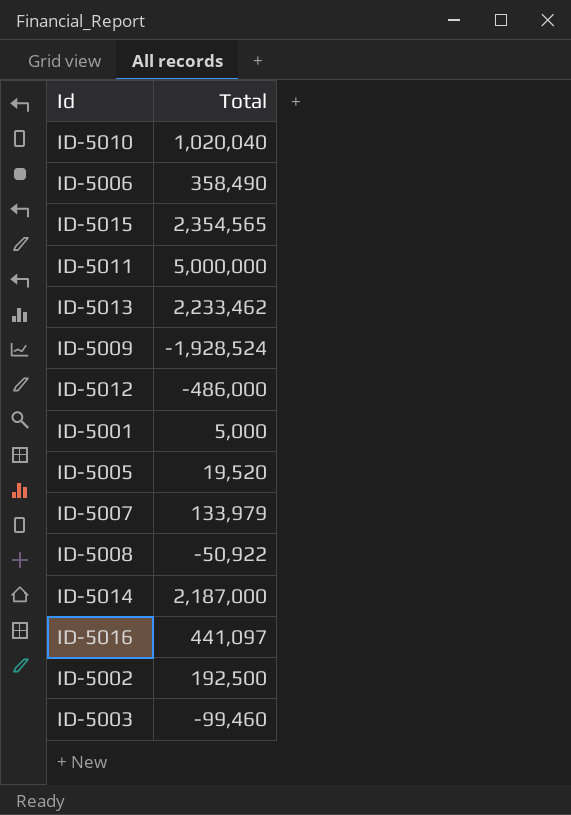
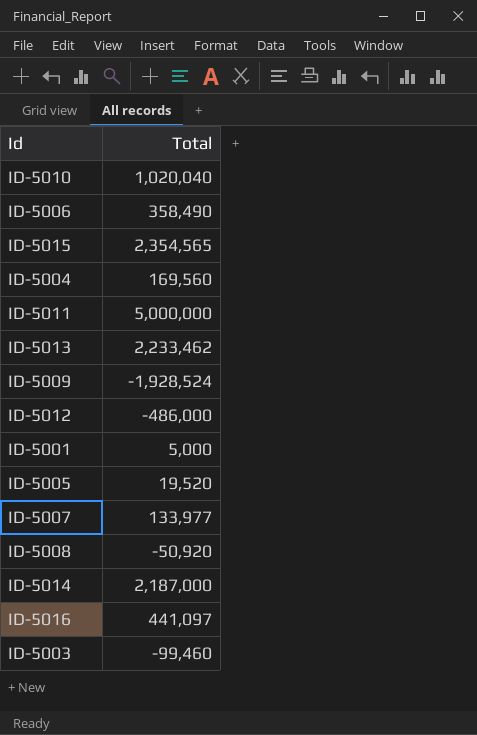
row ID-5002: 192,500 -> none
row ID-5004: none -> 169,560
ID-5007 | Total: 133,979 -> 133,977
ID-5008 | Total: -50,922 -> -50,920

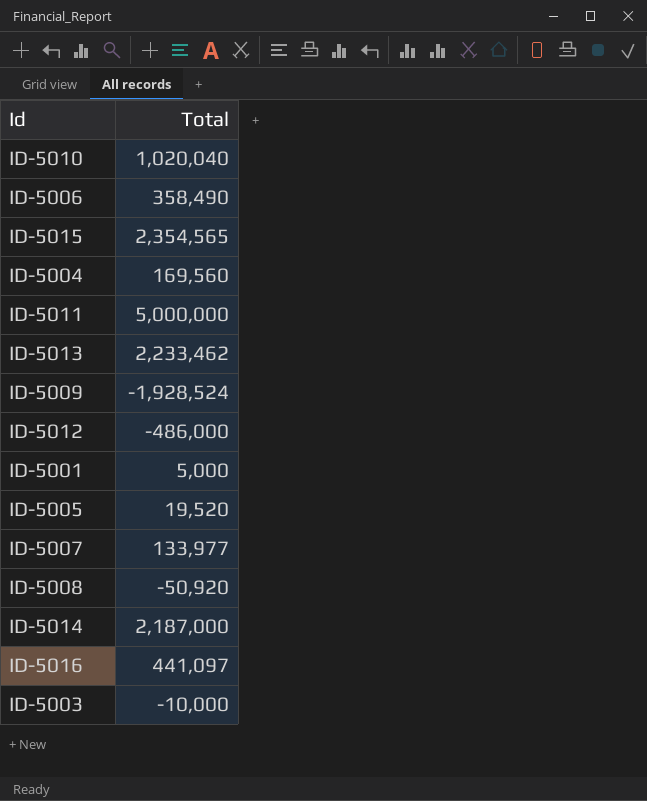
ID-5003 | Total: -99,460 -> -10,000

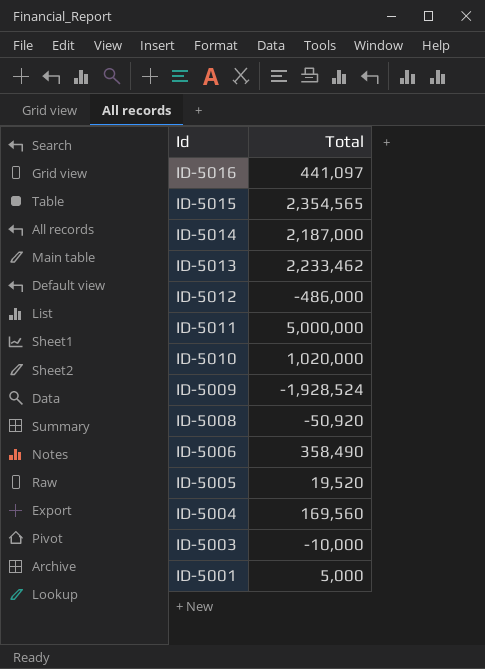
row order: none -> Id descending
row ID-5007: 133,977 -> none
ID-5010 | Total: 1,020,040 -> 1,020,000

